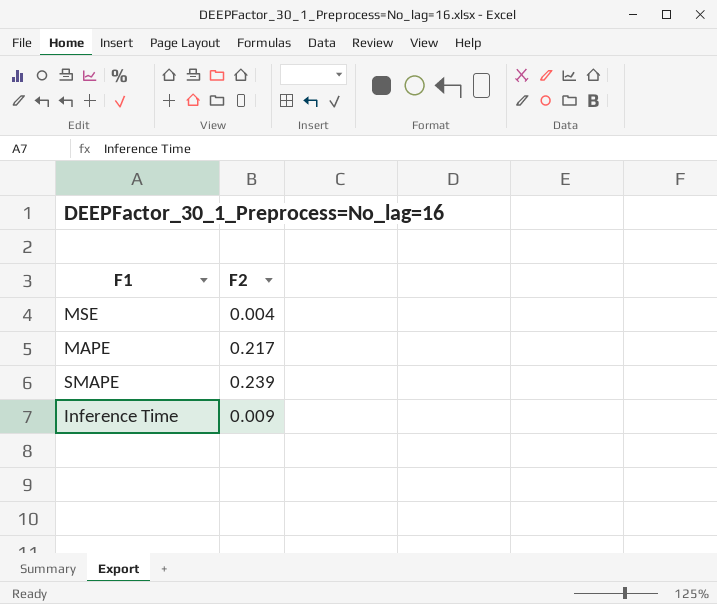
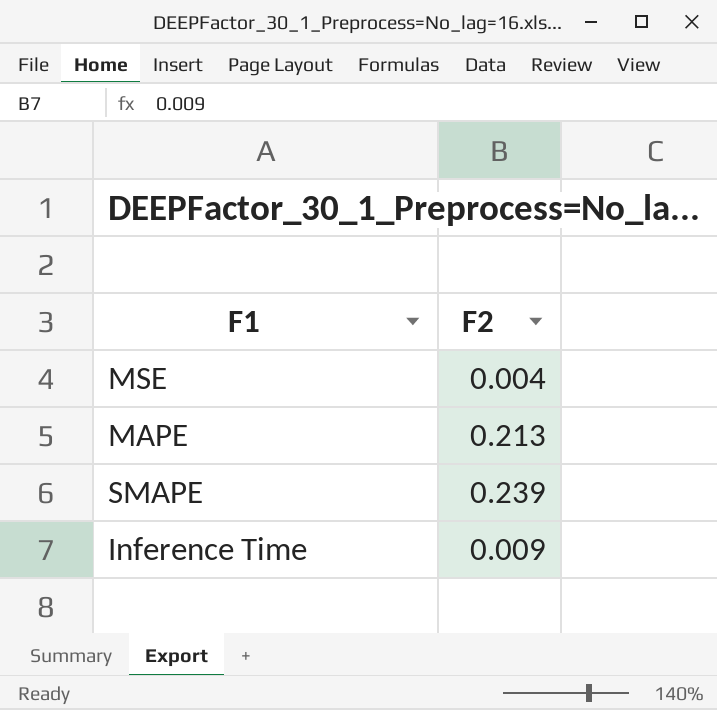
MAPE | F2: 0.217 -> 0.213

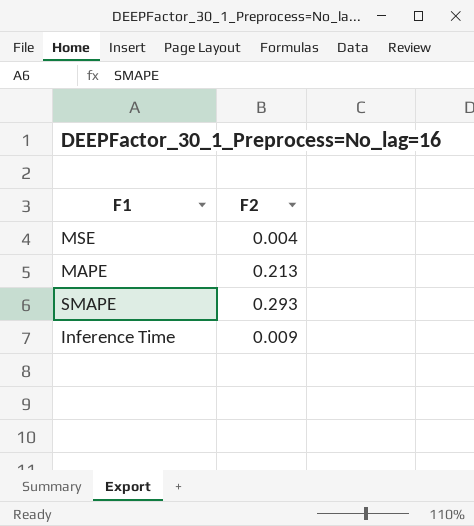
SMAPE | F2: 0.239 -> 0.293

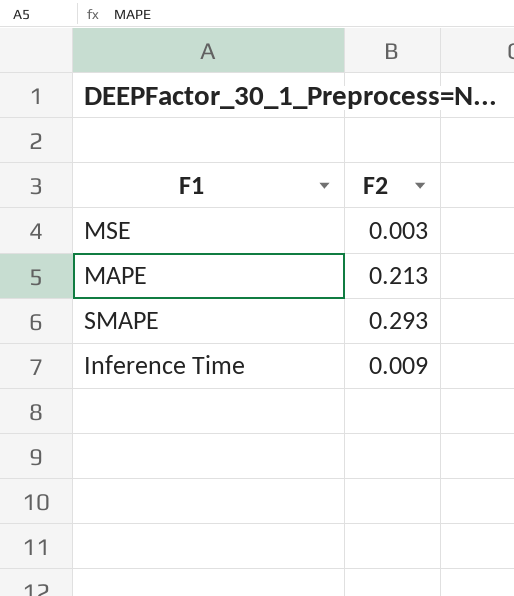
MSE | F2: 0.004 -> 0.003

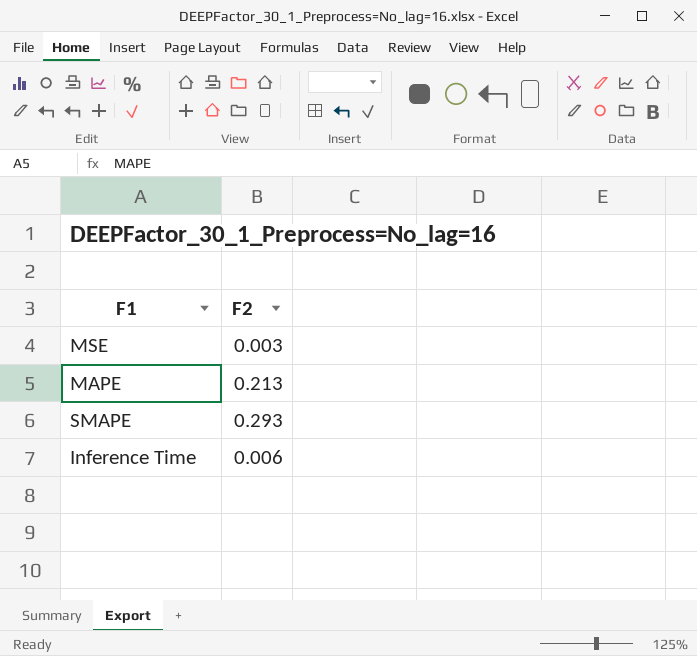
Inference Time | F2: 0.009 -> 0.006

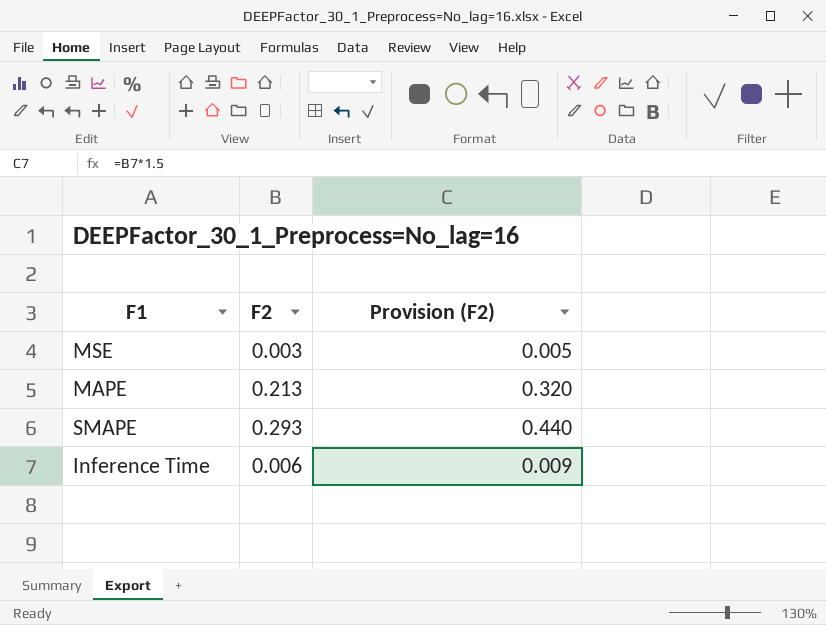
column Provision (F2) | formula: none -> [F2] * 1.5

